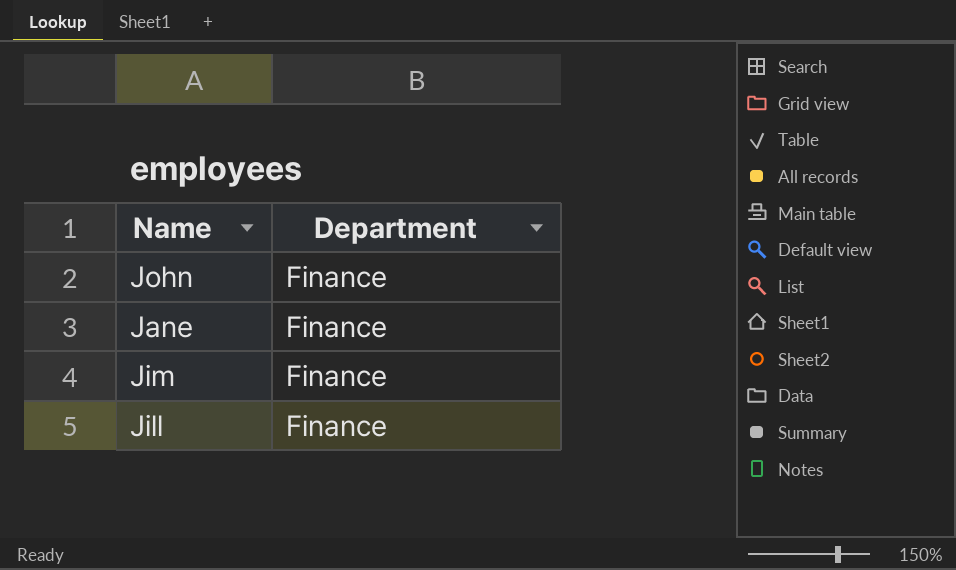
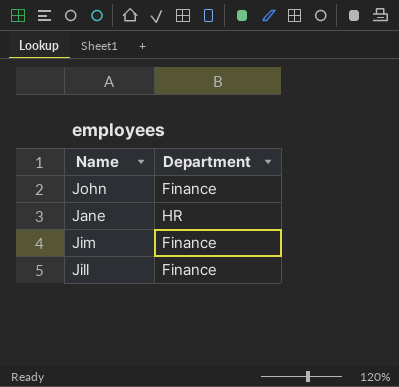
Jane | Department: Finance -> HR

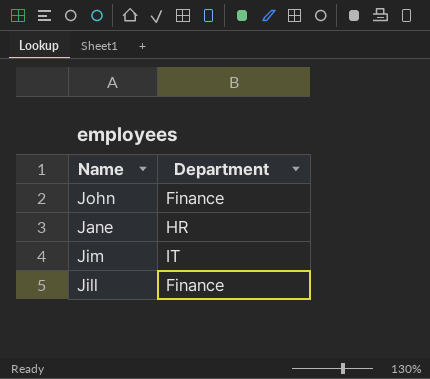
Jim | Department: Finance -> IT

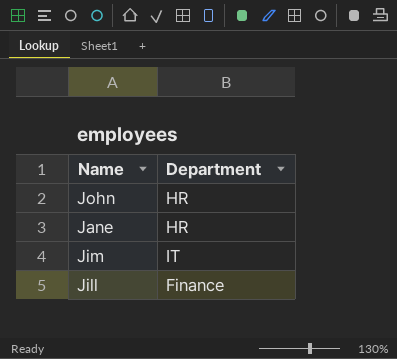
John | Department: Finance -> HR

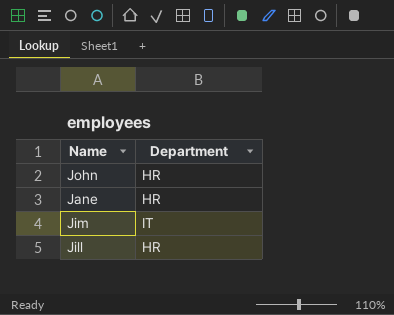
Jill | Department: Finance -> HR

